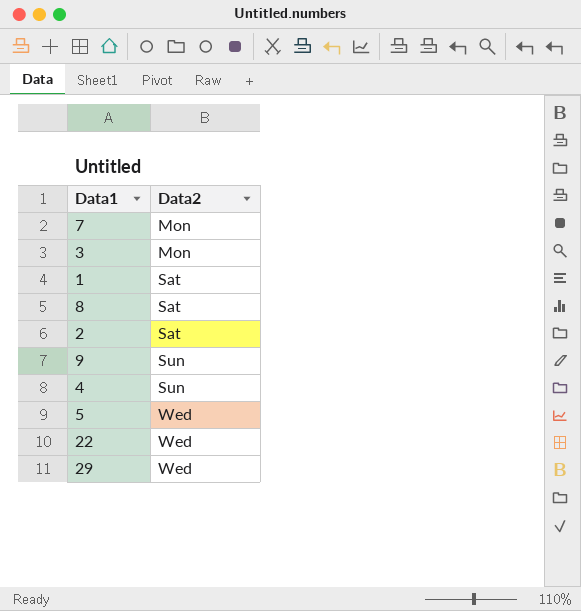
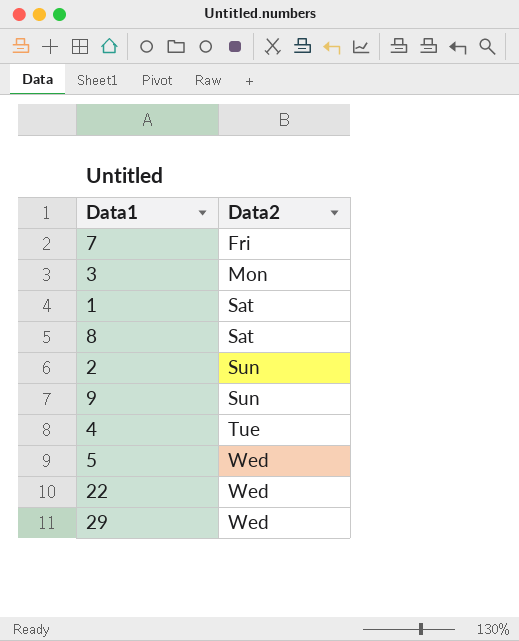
7 | Data2: Mon -> Fri
2 | Data2: Sat -> Sun
4 | Data2: Sun -> Tue

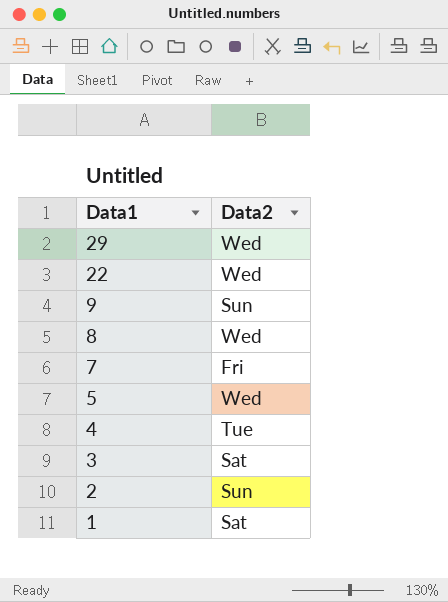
row order: Data2 ascending -> Data1 descending
8 | Data2: Sat -> Wed
3 | Data2: Mon -> Sat

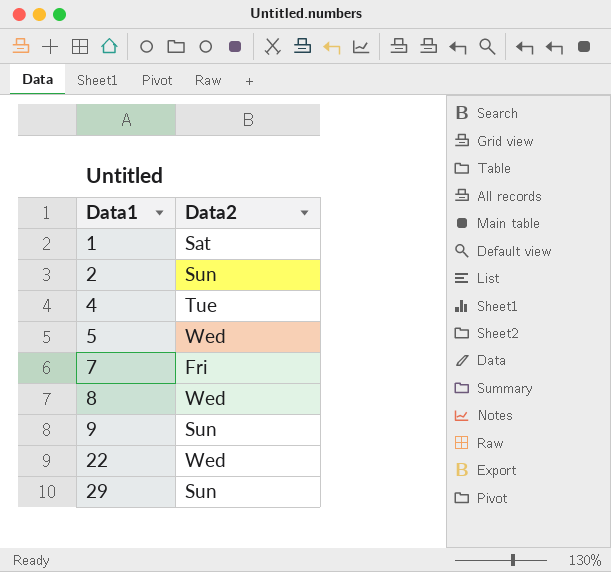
row order: Data1 descending -> Data1 ascending
row 3: Sat -> none
29 | Data2: Wed -> Sun

